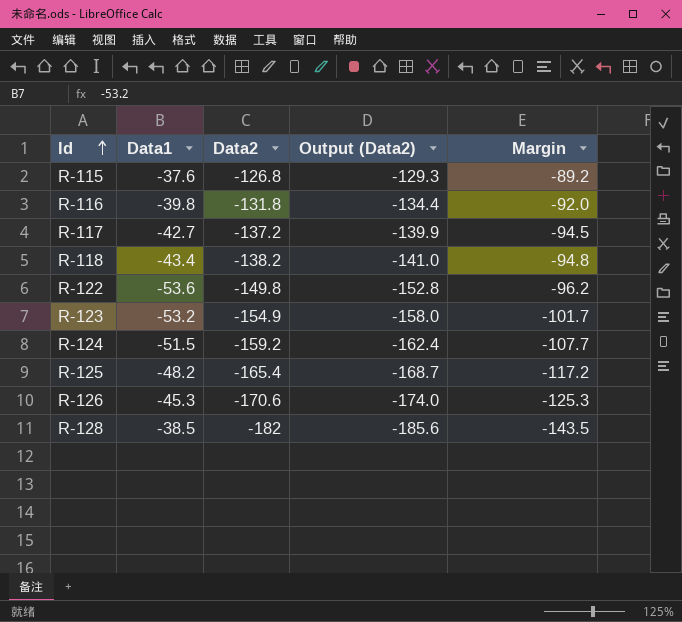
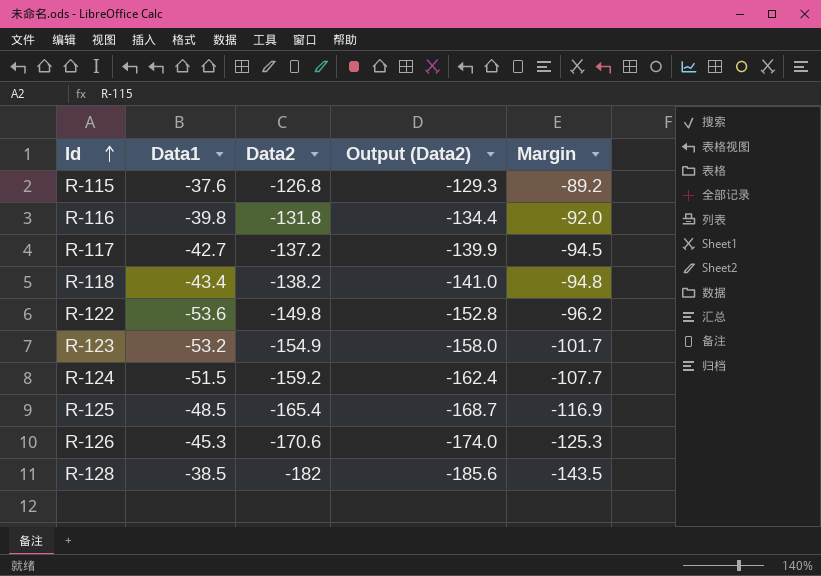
R-125 | Data1: -48.2 -> -48.5
R-125 | Margin: -117.2 -> -116.9

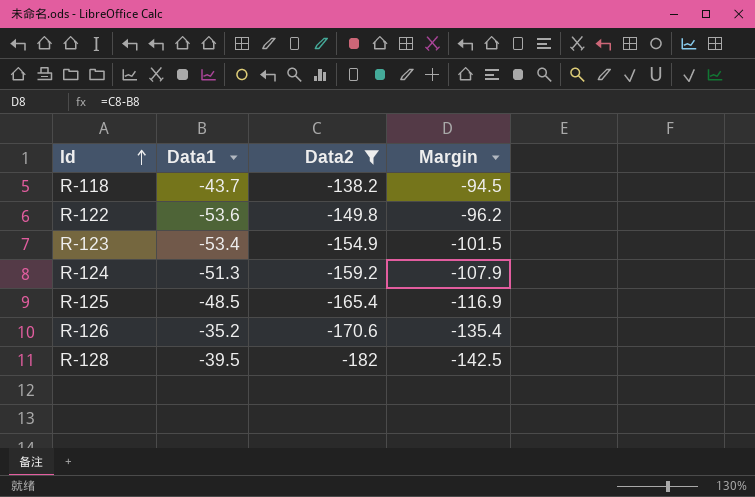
filter: none -> Data2 <= -138.2
column Output (Data2) | formula: [Data2] * 1.02 -> none
R-118 | Data1: -43.4 -> -43.7
R-118 | Margin: -94.8 -> -94.5
R-123 | Data1: -53.2 -> -53.4
R-123 | Margin: -101.7 -> -101.5
R-124 | Data1: -51.5 -> -51.3
R-124 | Margin: -107.7 -> -107.9
R-126 | Data1: -45.3 -> -35.2
R-126 | Margin: -125.3 -> -135.4
R-128 | Data1: -38.5 -> -39.5
R-128 | Margin: -143.5 -> -142.5

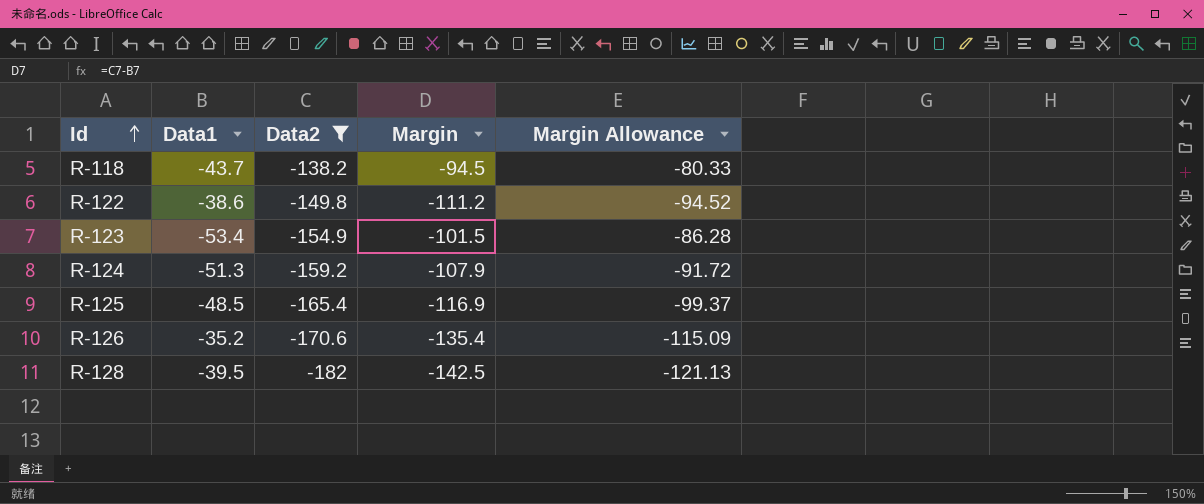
column Margin Allowance | formula: none -> [Margin] * 0.85
R-122 | Data1: -53.6 -> -38.6
R-122 | Margin: -96.2 -> -111.2

